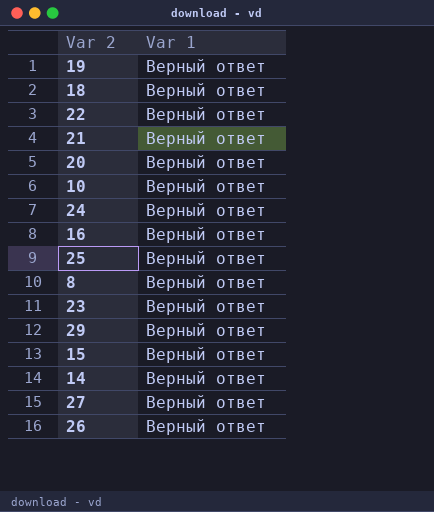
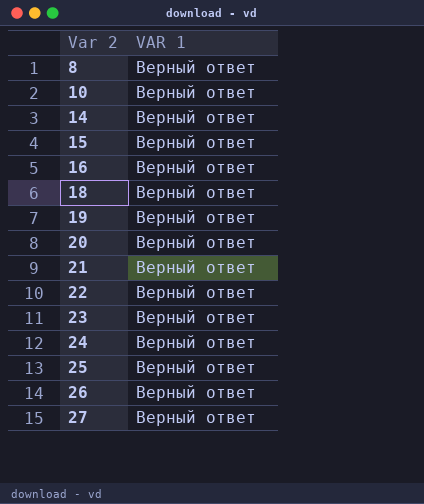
row order: none -> Var 2 ascending
column name: Var 1 -> VAR 1
row 29: Верный ответ -> none

